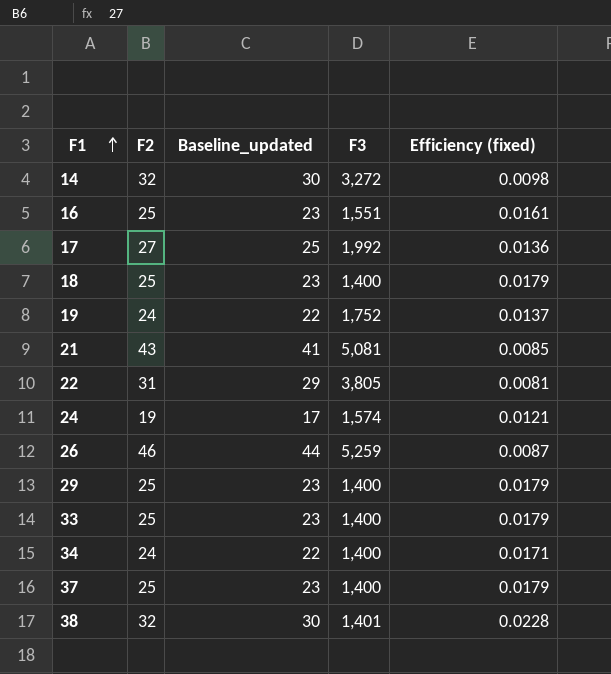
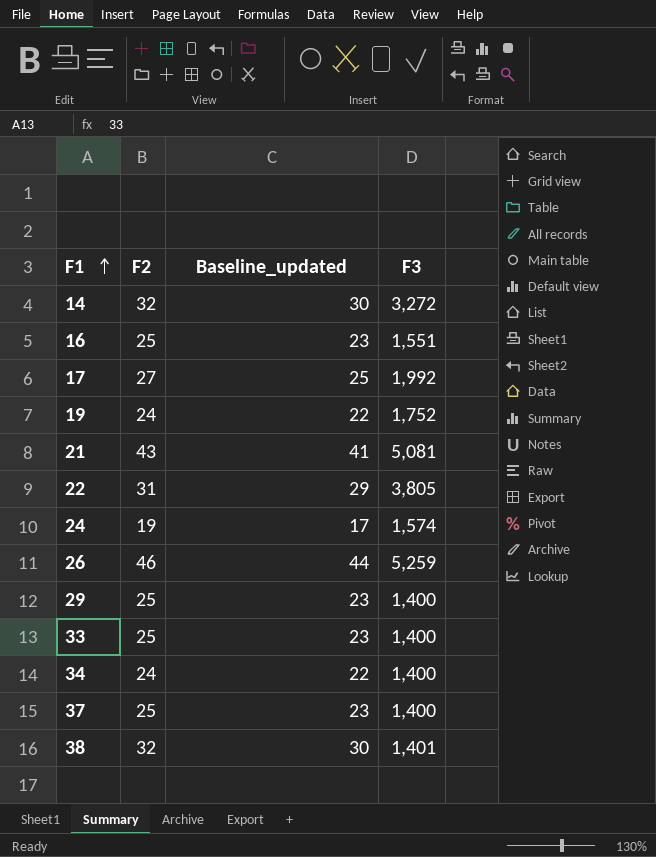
column Efficiency (fixed) | formula: [F2] / [F3] -> none
row 18: 25 | 23 | 1,400 | 0.0179 -> none

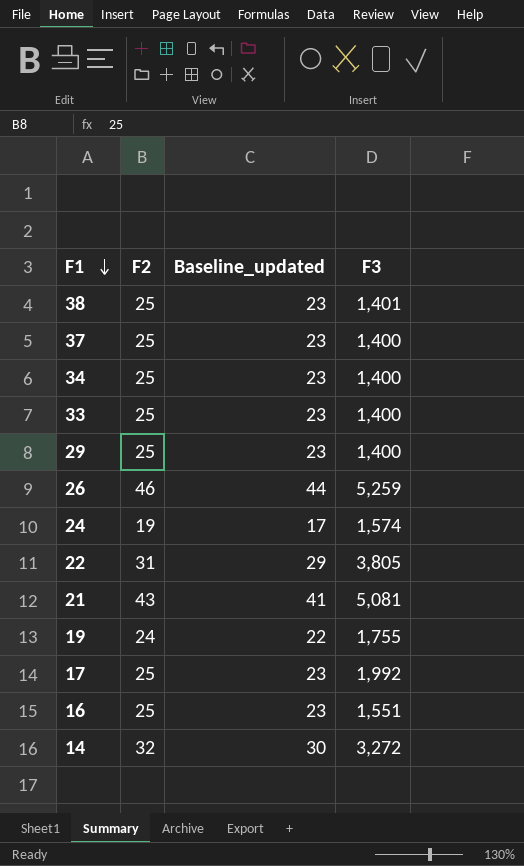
row order: F1 ascending -> F1 descending
38 | F2: 32 -> 25
38 | Baseline_updated: 30 -> 23
34 | F2: 24 -> 25
34 | Baseline_updated: 22 -> 23
19 | F3: 1,752 -> 1,755
17 | F2: 27 -> 25
17 | Baseline_updated: 25 -> 23

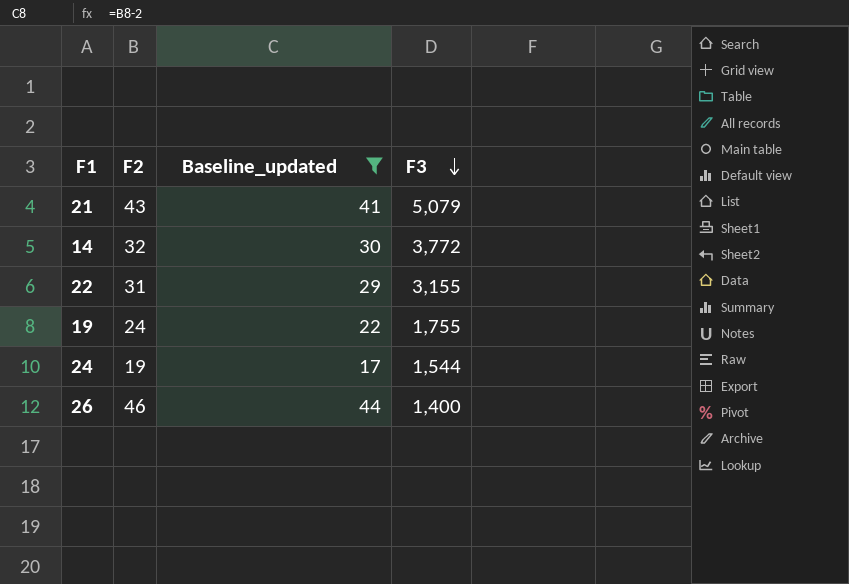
filter: none -> Baseline_updated != 23
row order: F1 descending -> F3 descending
21 | F3: 5,081 -> 5,079
14 | F3: 3,272 -> 3,772
22 | F3: 3,805 -> 3,155
24 | F3: 1,574 -> 1,544
26 | F3: 5,259 -> 1,400

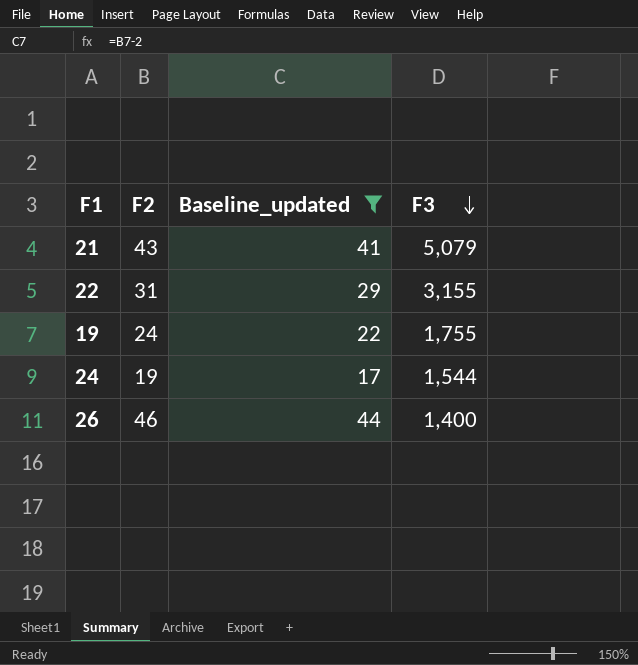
row 14: 32 | 30 | 3,772 -> none

